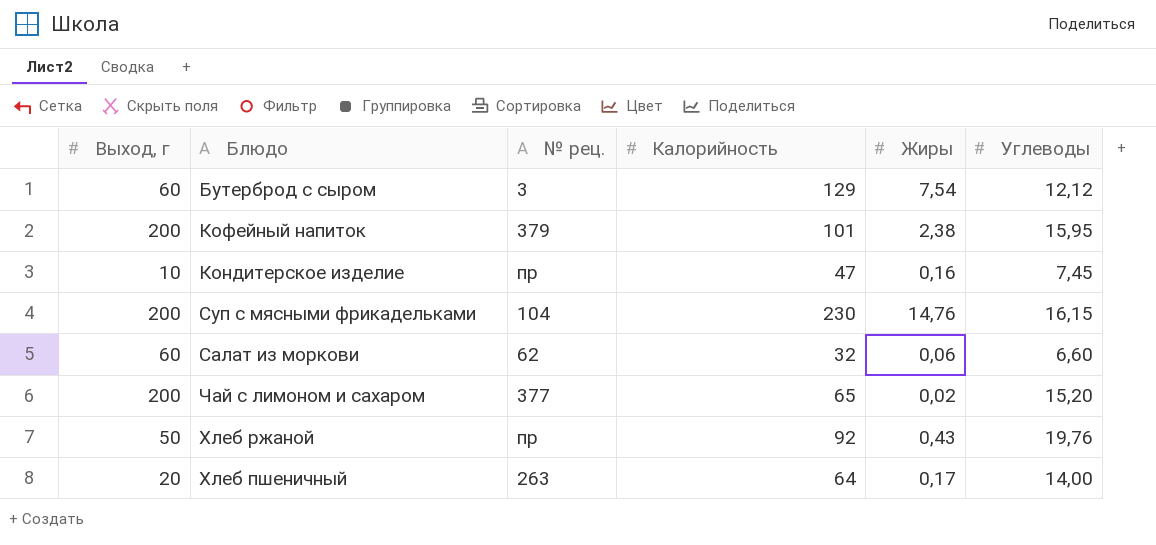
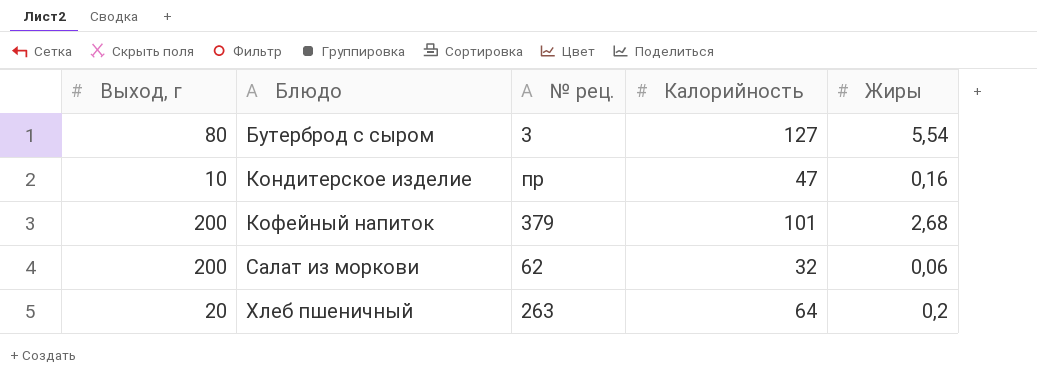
row order: none -> Блюдо ascending
column Углеводы | position: 6 -> none
row Суп с мясными фрикадельками: 200 | 104 | 230 | 14,76 | 16,15 -> none
row Чай с лимоном и сахаром: 200 | 377 | 65 | 0,02 | 15,20 -> none
row Хлеб ржаной: 50 | пр | 92 | 0,43 | 19,76 -> none
Бутерброд с сыром | Выход, г: 60 -> 80
Бутерброд с сыром | Калорийность: 129 -> 127
Бутерброд с сыром | Жиры: 7,54 -> 5,54
Кофейный напиток | Жиры: 2,38 -> 2,68
Салат из моркови | Выход, г: 60 -> 200
Хлеб пшеничный | Жиры: 0,17 -> 0,2

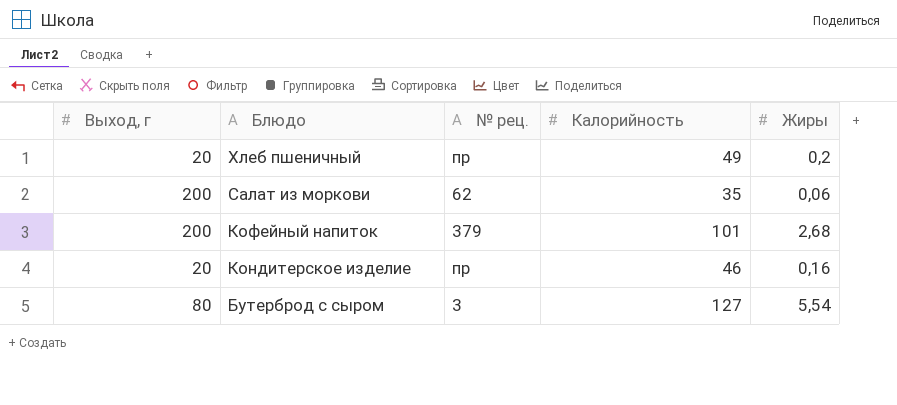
row order: Блюдо ascending -> Блюдо descending
Хлеб пшеничный | № рец.: 263 -> пр
Хлеб пшеничный | Калорийность: 64 -> 49
Салат из моркови | Калорийность: 32 -> 35
Кондитерское изделие | Выход, г: 10 -> 20
Кондитерское изделие | Калорийность: 47 -> 46

